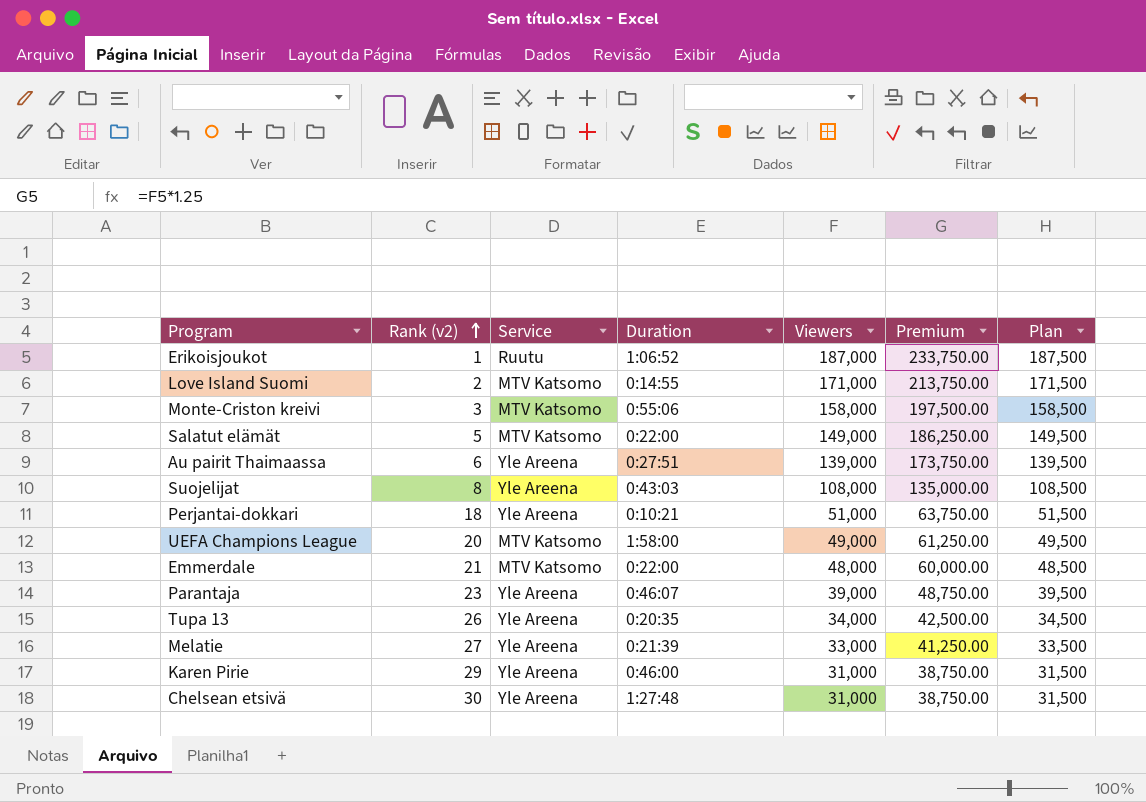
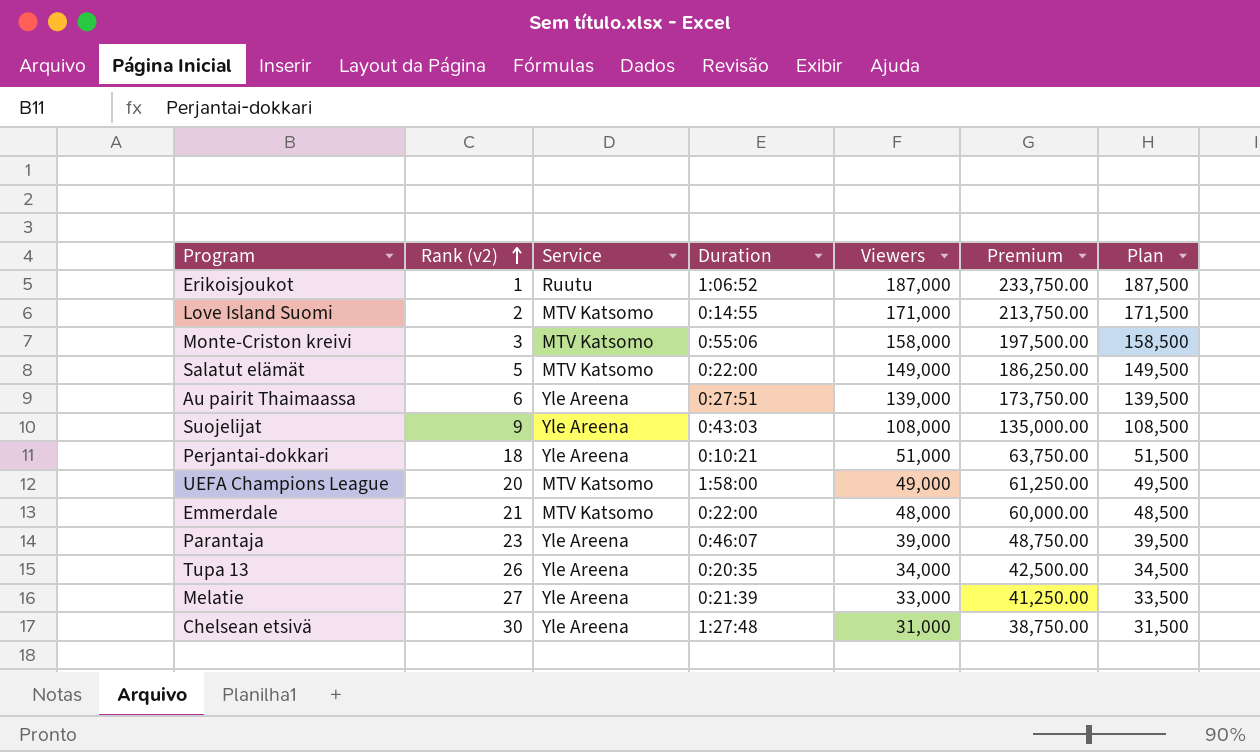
row Karen Pirie: 29 | Yle Areena | 0:46:00 | 31,000 | 38,750.00 | 31,500 -> none
Suojelijat | Rank (v2): 8 -> 9

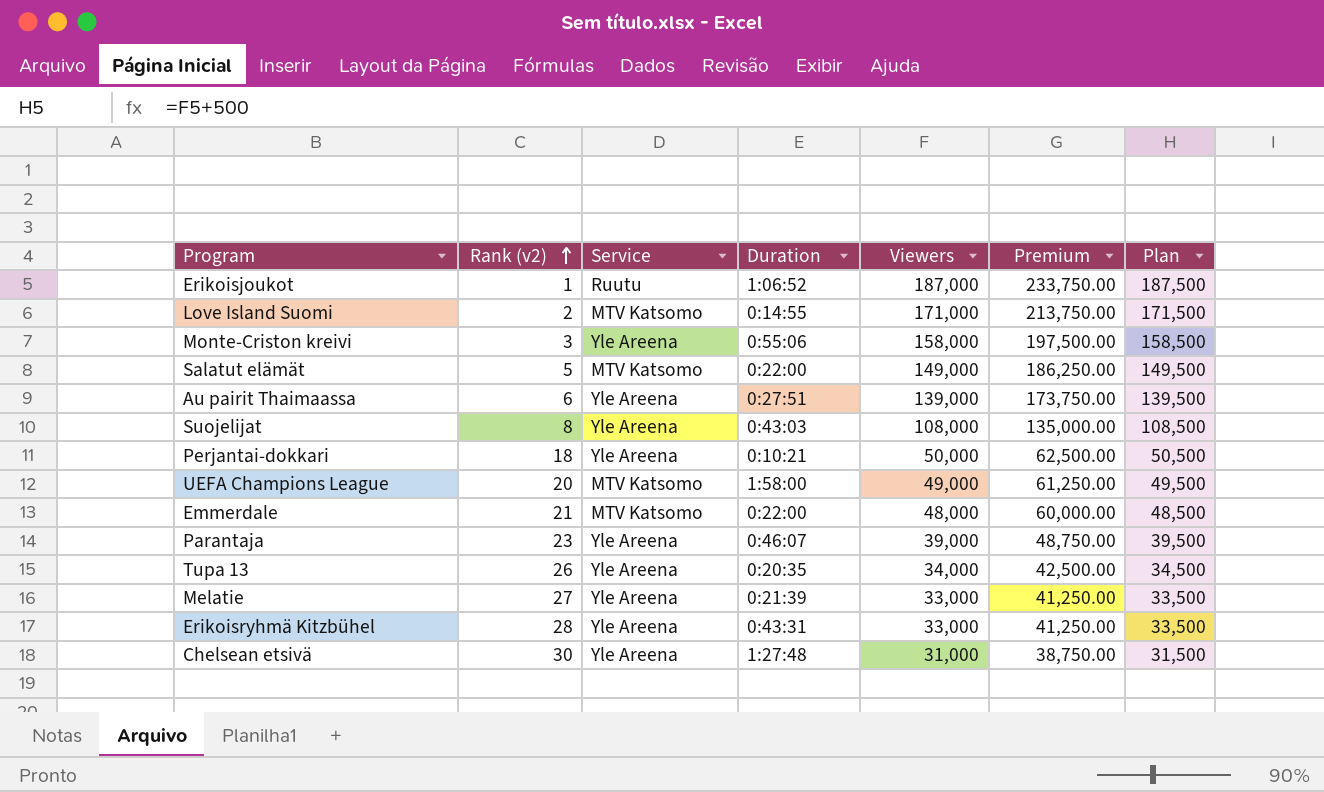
Monte-Criston kreivi | Service: MTV Katsomo -> Yle Areena
Suojelijat | Rank (v2): 9 -> 8
Perjantai-dokkari | Viewers: 51,000 -> 50,000
Perjantai-dokkari | Premium: 63,750.00 -> 62,500.00
Perjantai-dokkari | Plan: 51,500 -> 50,500
row Erikoisryhmä Kitzbühel: none -> 28 | Yle Areena | 0:43:31 | 33,000 | 41,250.00 | 33,500

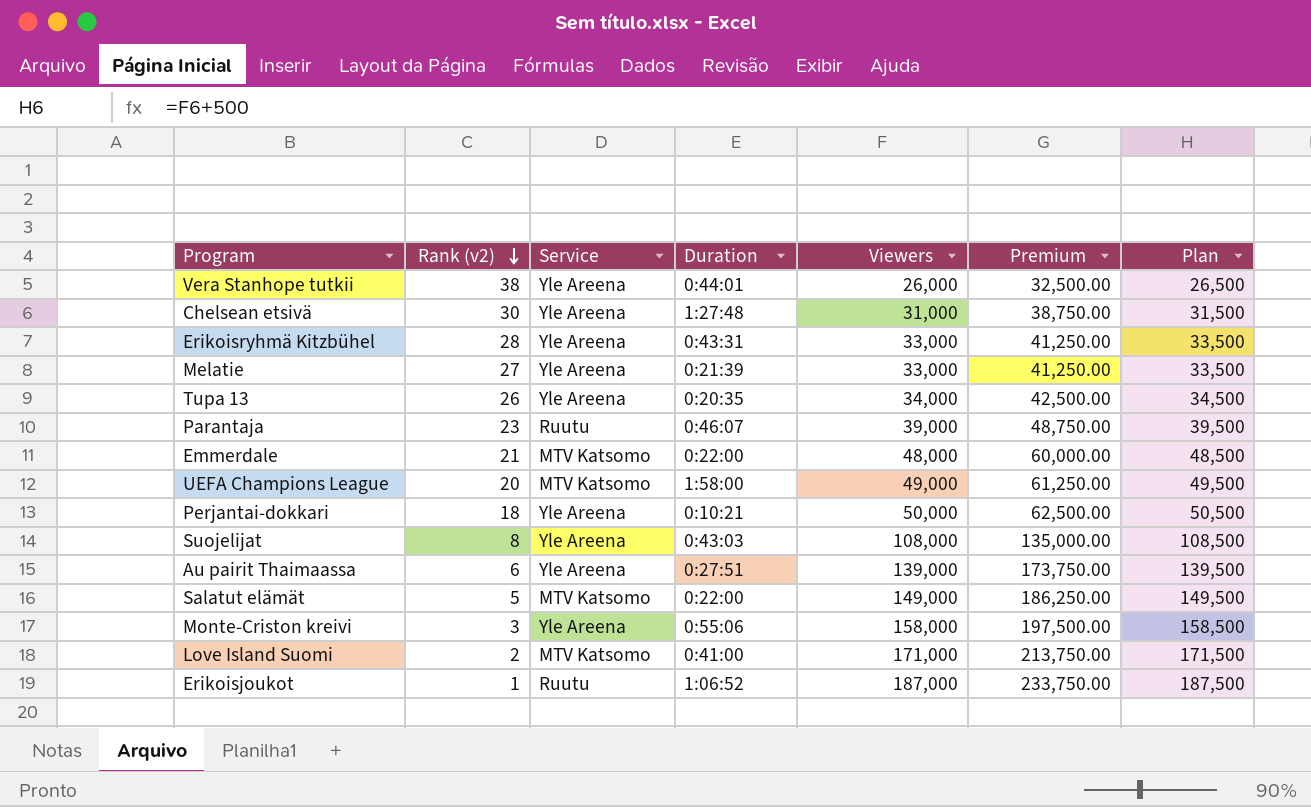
row order: Rank (v2) ascending -> Rank (v2) descending
row Vera Stanhope tutkii: none -> 38 | Yle Areena | 0:44:01 | 26,000 | 32,500.00 | 26,500
Parantaja | Service: Yle Areena -> Ruutu
Love Island Suomi | Duration: 0:14:55 -> 0:41:00

